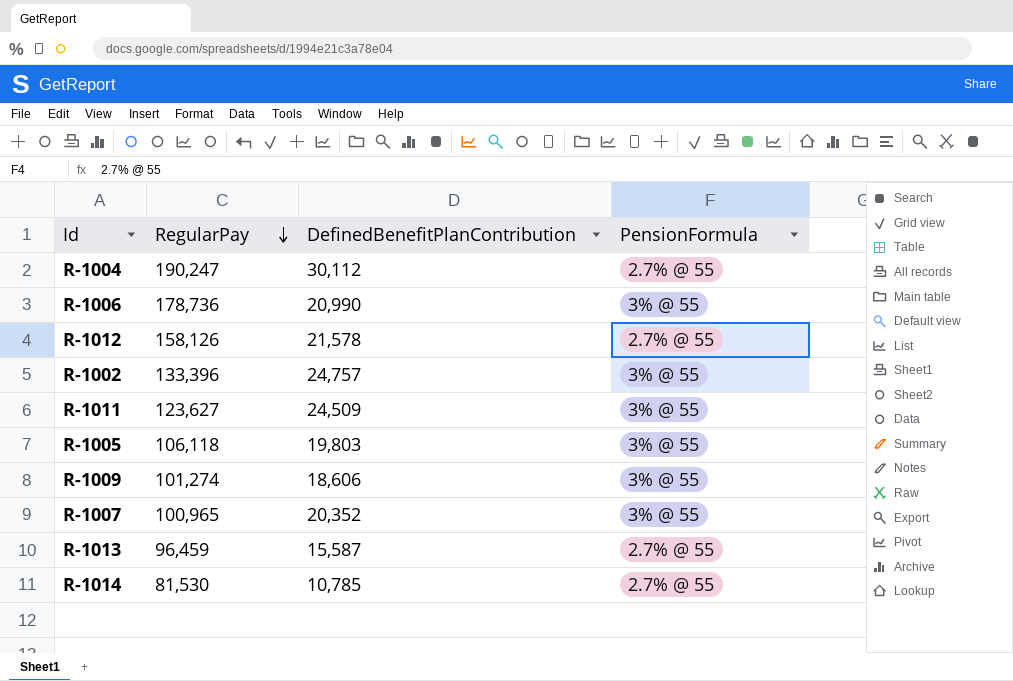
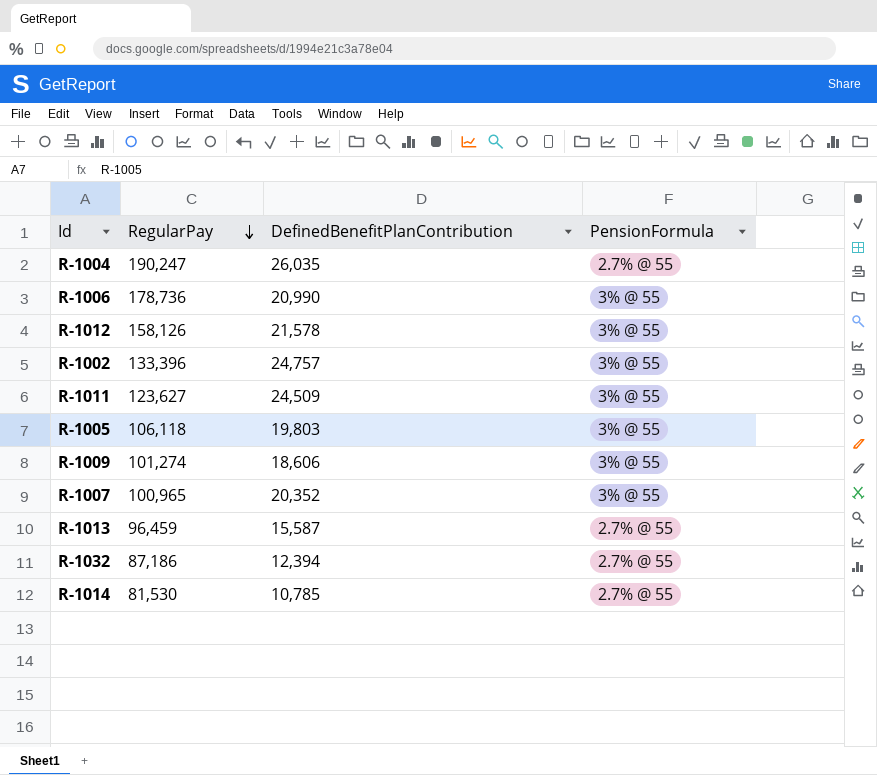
R-1004 | DefinedBenefitPlanContribution: 30,112 -> 26,035
R-1012 | PensionFormula: 2.7% @ 55 -> 3% @ 55
row R-1032: none -> 87,186 | 12,394 | 2.7% @ 55

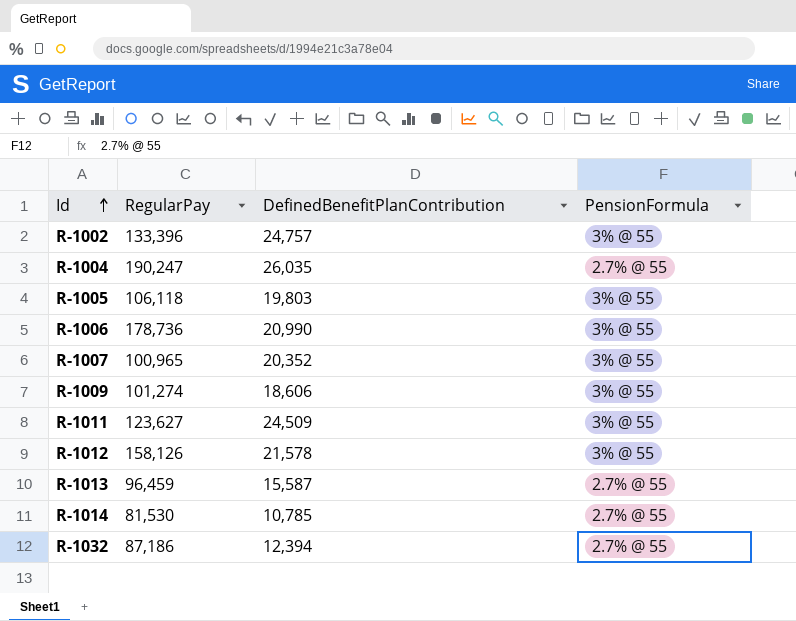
row order: RegularPay descending -> Id ascending

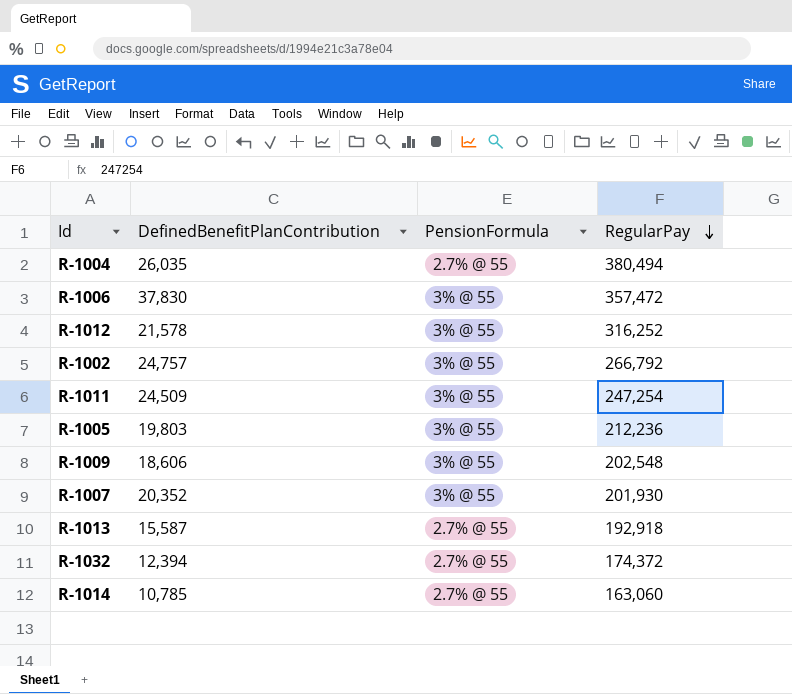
row order: Id ascending -> RegularPay descending
column RegularPay | position: 2 -> 4
R-1004 | RegularPay: 190,247 -> 380,494
R-1006 | DefinedBenefitPlanContribution: 20,990 -> 37,830
R-1006 | RegularPay: 178,736 -> 357,472
R-1012 | RegularPay: 158,126 -> 316,252
R-1002 | RegularPay: 133,396 -> 266,792
R-1011 | RegularPay: 123,627 -> 247,254
R-1005 | RegularPay: 106,118 -> 212,236
R-1009 | RegularPay: 101,274 -> 202,548
R-1007 | RegularPay: 100,965 -> 201,930
R-1013 | RegularPay: 96,459 -> 192,918
R-1032 | RegularPay: 87,186 -> 174,372
R-1014 | RegularPay: 81,530 -> 163,060

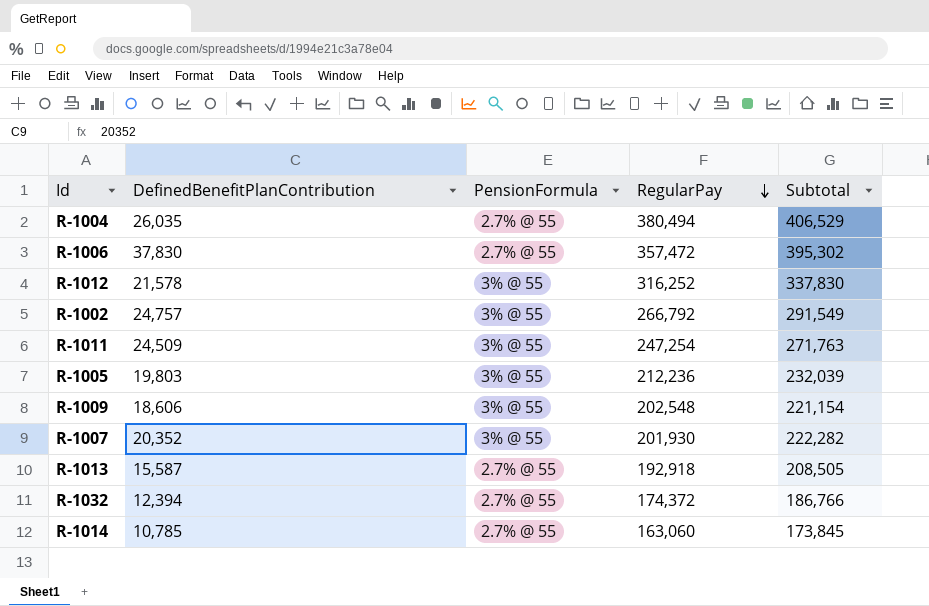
column Subtotal | formula: none -> [DefinedBenefitPlanContribution] + [RegularPay]
R-1006 | PensionFormula: 3% @ 55 -> 2.7% @ 55

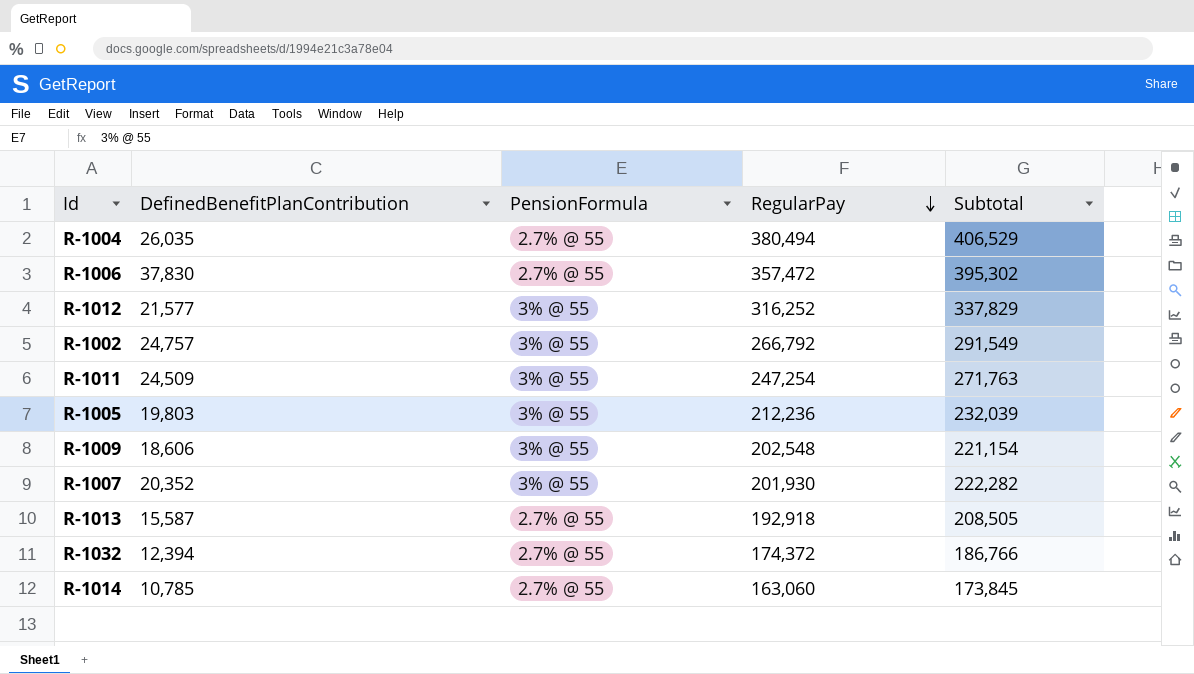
R-1012 | DefinedBenefitPlanContribution: 21,578 -> 21,577
R-1012 | Subtotal: 337,830 -> 337,829

